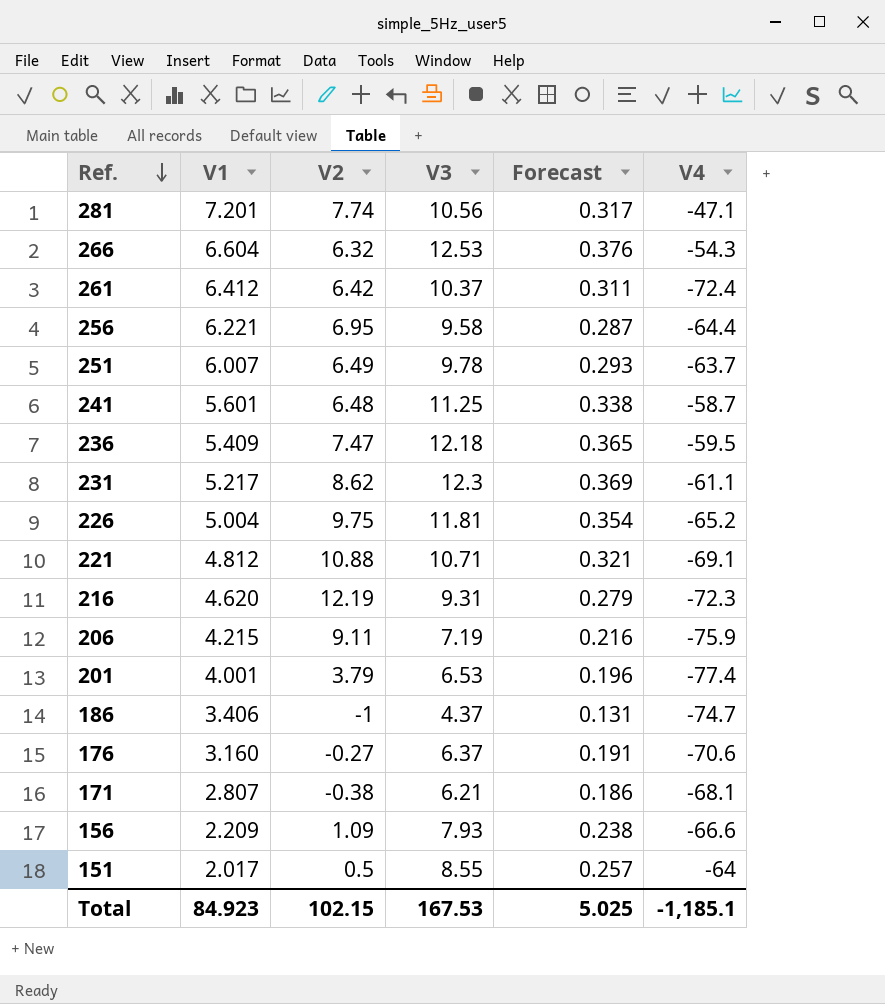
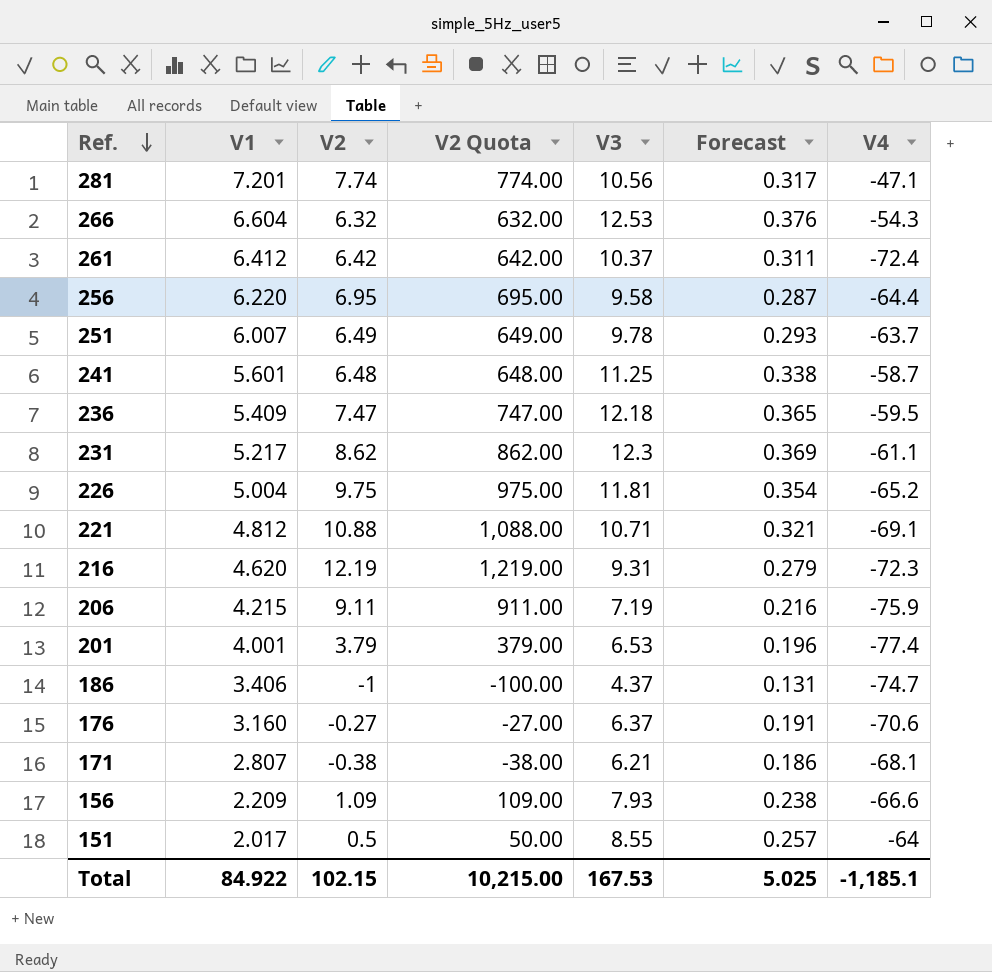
column V2 Quota | formula: none -> [V2] * 100
256 | V1: 6.221 -> 6.220
Total | V1: 84.923 -> 84.922

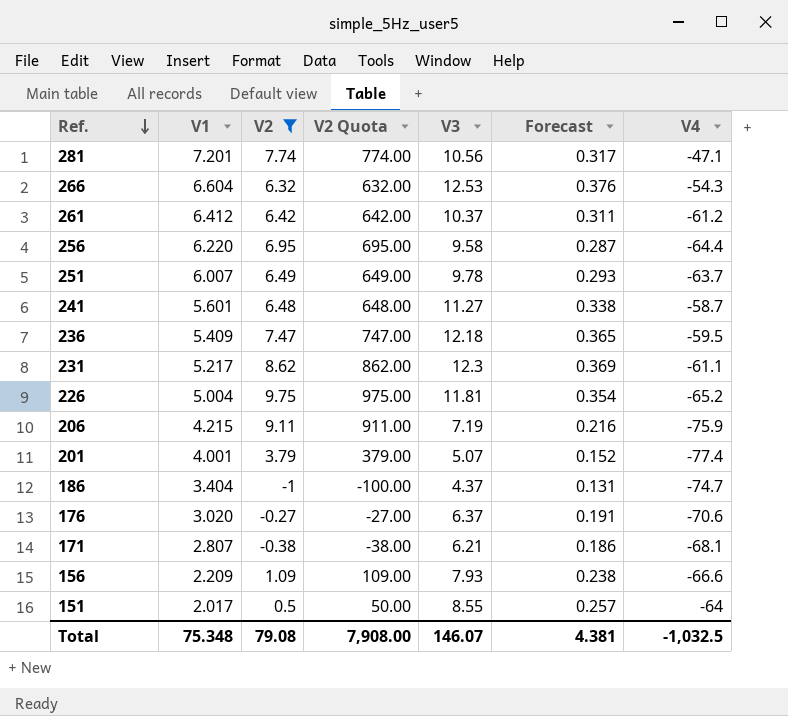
filter: none -> V2 <= 9.75
261 | V4: -72.4 -> -61.2
241 | V3: 11.25 -> 11.27
201 | V3: 6.53 -> 5.07
201 | Forecast: 0.196 -> 0.152
186 | V1: 3.406 -> 3.404
176 | V1: 3.160 -> 3.020
Total | V1: 84.922 -> 75.348
Total | V2: 102.15 -> 79.08
Total | V2 Quota: 10,215.00 -> 7,908.00
Total | V3: 167.53 -> 146.07
Total | Forecast: 5.025 -> 4.381
Total | V4: -1,185.1 -> -1,032.5

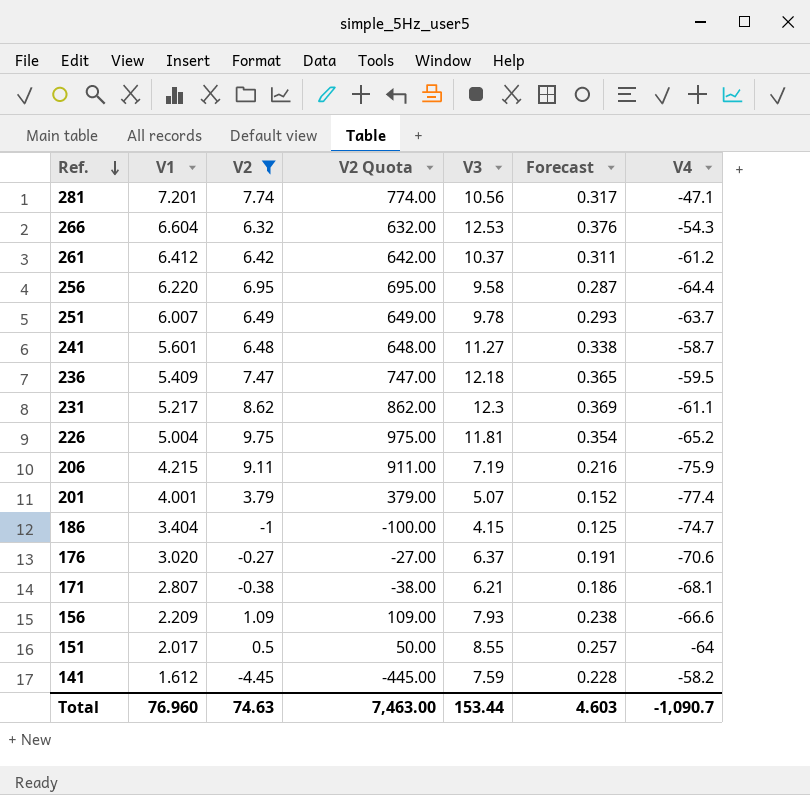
186 | V3: 4.37 -> 4.15
186 | Forecast: 0.131 -> 0.125
row 141: none -> 1.612 | -4.45 | -445.00 | 7.59 | 0.228 | -58.2
Total | V1: 75.348 -> 76.960
Total | V2: 79.08 -> 74.63
Total | V2 Quota: 7,908.00 -> 7,463.00
Total | V3: 146.07 -> 153.44
Total | Forecast: 4.381 -> 4.603
Total | V4: -1,032.5 -> -1,090.7

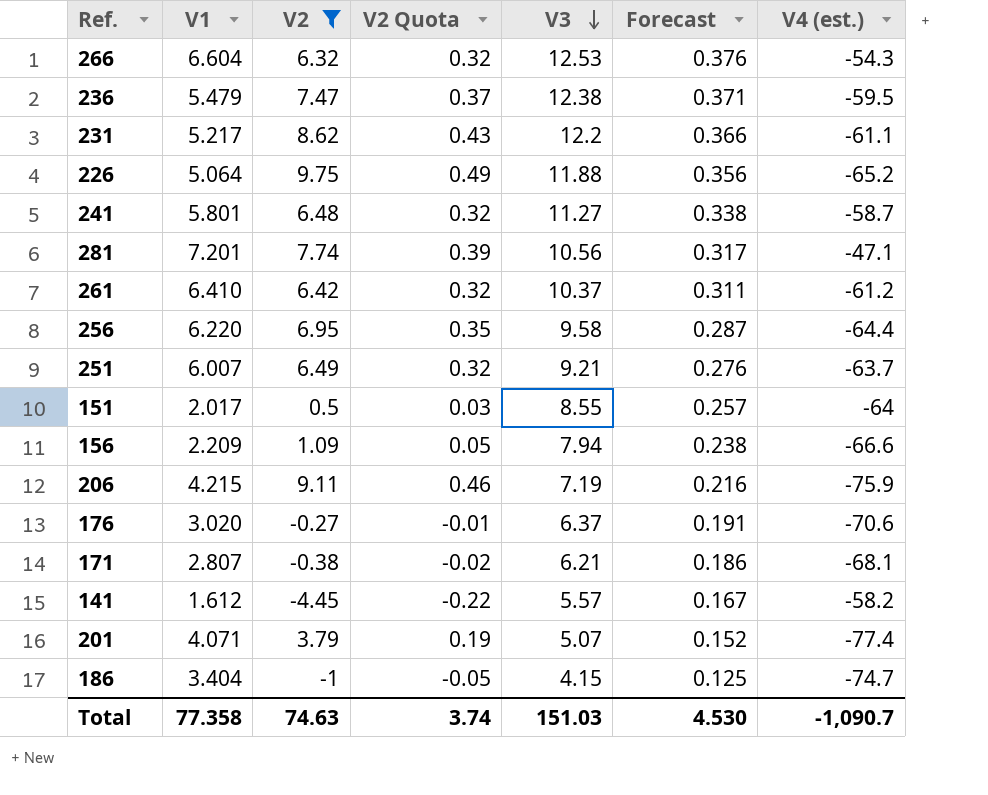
row order: Ref. descending -> V3 descending
column V2 Quota | formula: [V2] * 100 -> [V2] * 0.05
column name: V4 -> V4 (est.)
236 | V1: 5.409 -> 5.479
236 | V3: 12.18 -> 12.38
236 | Forecast: 0.365 -> 0.371
231 | V3: 12.3 -> 12.2
231 | Forecast: 0.369 -> 0.366
226 | V1: 5.004 -> 5.064
226 | V3: 11.81 -> 11.88
226 | Forecast: 0.354 -> 0.356
241 | V1: 5.601 -> 5.801
261 | V1: 6.412 -> 6.410
251 | V3: 9.78 -> 9.21
251 | Forecast: 0.293 -> 0.276
156 | V3: 7.93 -> 7.94
141 | V3: 7.59 -> 5.57
141 | Forecast: 0.228 -> 0.167
201 | V1: 4.001 -> 4.071
Total | V1: 76.960 -> 77.358
Total | V2 Quota: 7,463.00 -> 3.74
Total | V3: 153.44 -> 151.03
Total | Forecast: 4.603 -> 4.530

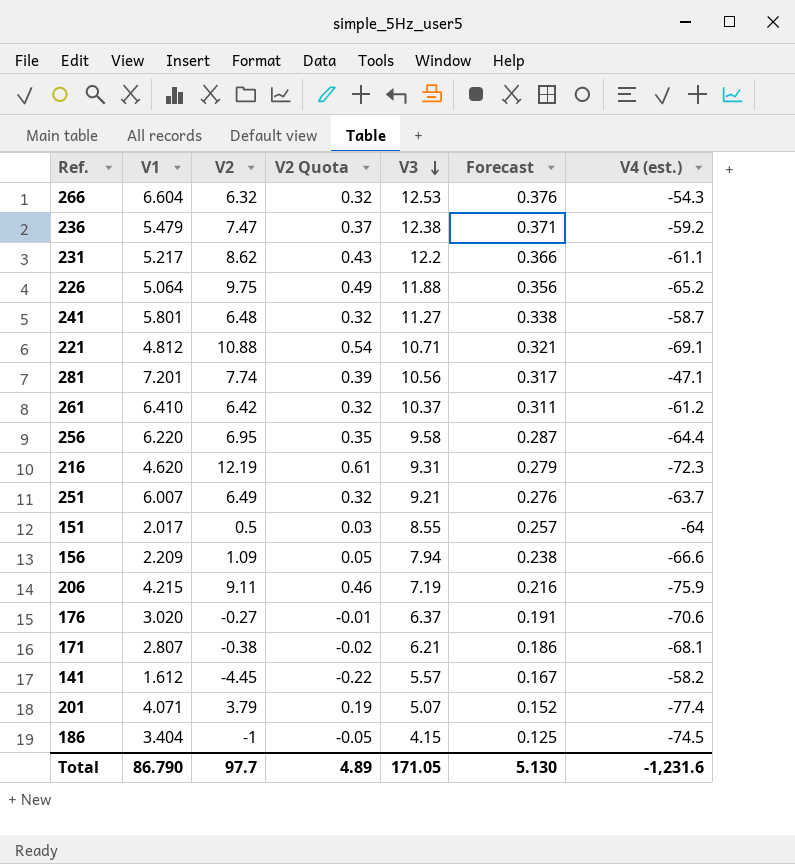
filter: V2 <= 9.75 -> none
236 | V4 (est.): -59.5 -> -59.2
186 | V4 (est.): -74.7 -> -74.5
Total | V1: 77.358 -> 86.790
Total | V2: 74.63 -> 97.7
Total | V2 Quota: 3.74 -> 4.89
Total | V3: 151.03 -> 171.05
Total | Forecast: 4.530 -> 5.130
Total | V4 (est.): -1,090.7 -> -1,231.6

